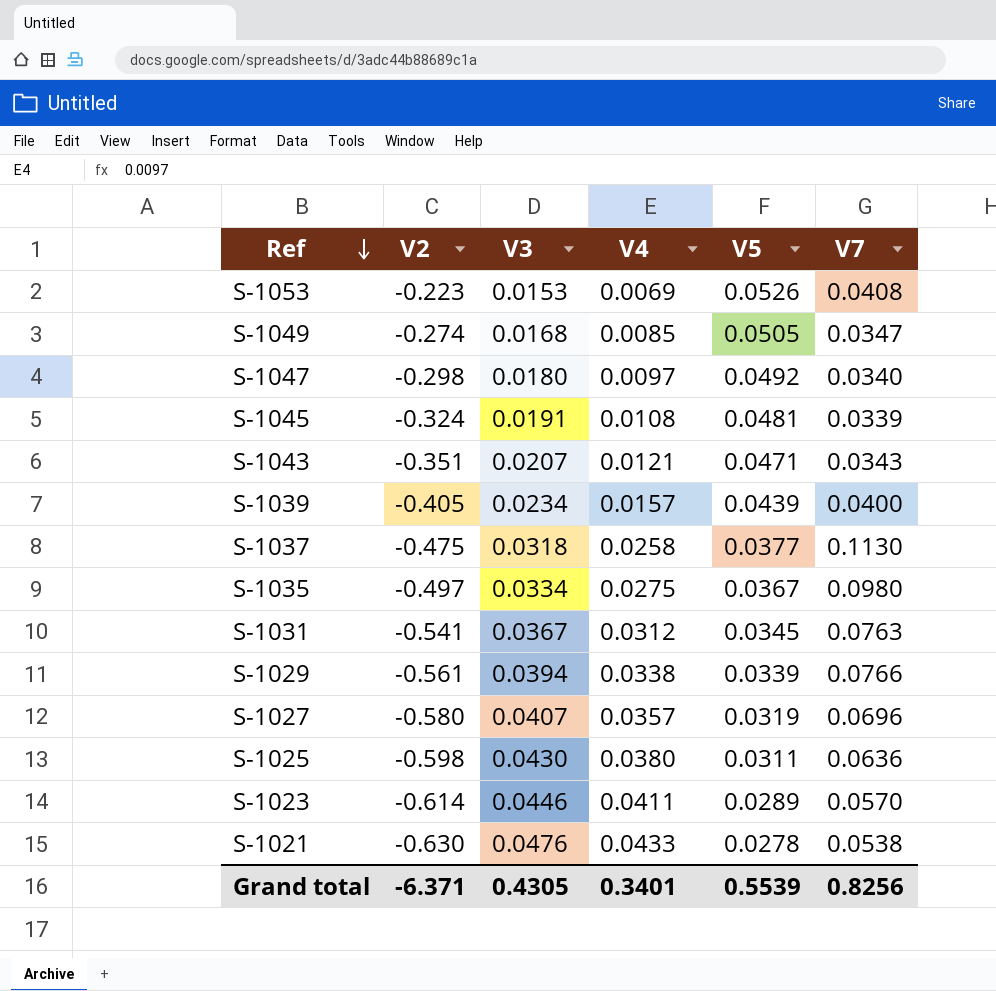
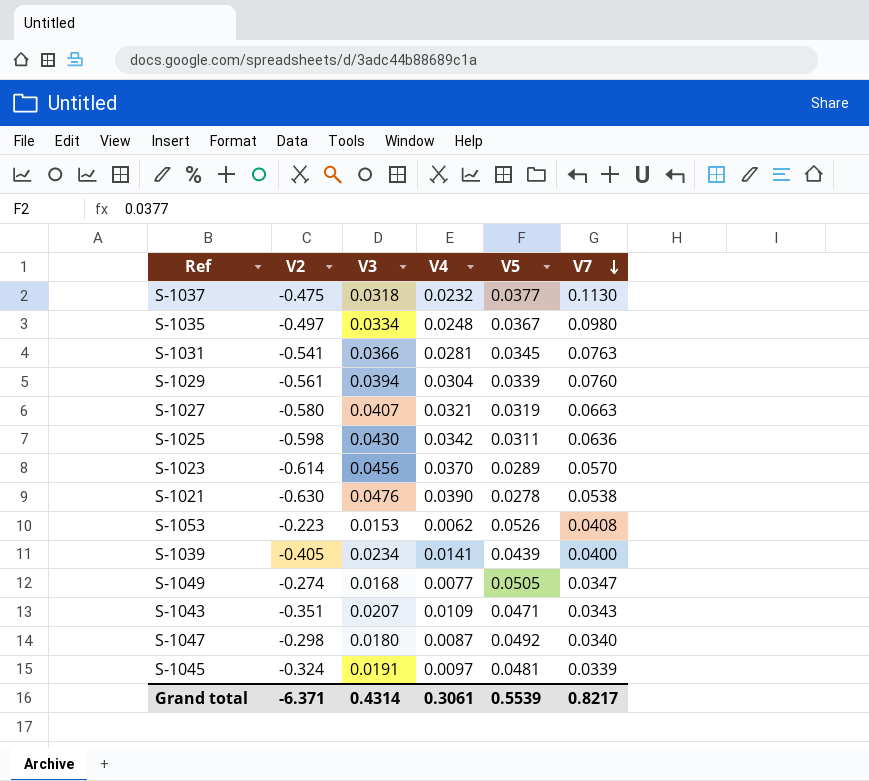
row order: Ref descending -> V7 descending
S-1037 | V4: 0.0258 -> 0.0232
S-1035 | V4: 0.0275 -> 0.0248
S-1031 | V3: 0.0367 -> 0.0366
S-1031 | V4: 0.0312 -> 0.0281
S-1029 | V4: 0.0338 -> 0.0304
S-1029 | V7: 0.0766 -> 0.0760
S-1027 | V4: 0.0357 -> 0.0321
S-1027 | V7: 0.0696 -> 0.0663
S-1025 | V4: 0.0380 -> 0.0342
S-1023 | V3: 0.0446 -> 0.0456
S-1023 | V4: 0.0411 -> 0.0370
S-1021 | V4: 0.0433 -> 0.0390
S-1053 | V4: 0.0069 -> 0.0062
S-1039 | V4: 0.0157 -> 0.0141
S-1049 | V4: 0.0085 -> 0.0077
S-1043 | V4: 0.0121 -> 0.0109
S-1047 | V4: 0.0097 -> 0.0087
S-1045 | V4: 0.0108 -> 0.0097
Grand total | V3: 0.4305 -> 0.4314
Grand total | V4: 0.3401 -> 0.3061
Grand total | V7: 0.8256 -> 0.8217

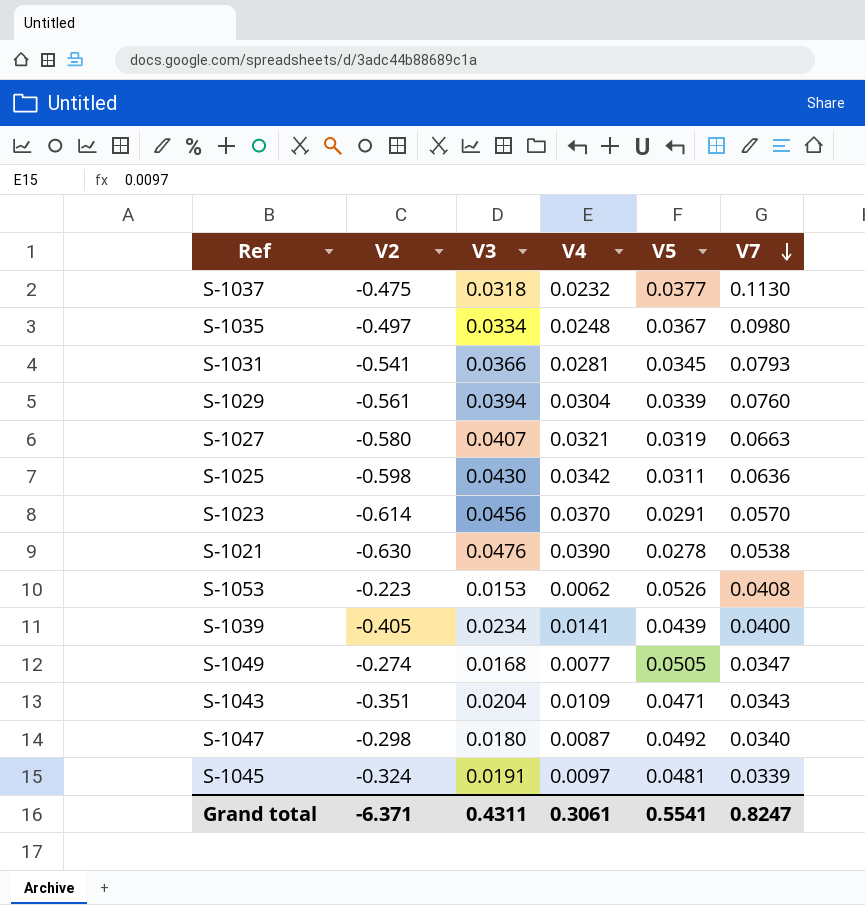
S-1031 | V7: 0.0763 -> 0.0793
S-1023 | V5: 0.0289 -> 0.0291
S-1043 | V3: 0.0207 -> 0.0204
Grand total | V3: 0.4314 -> 0.4311
Grand total | V5: 0.5539 -> 0.5541
Grand total | V7: 0.8217 -> 0.8247

